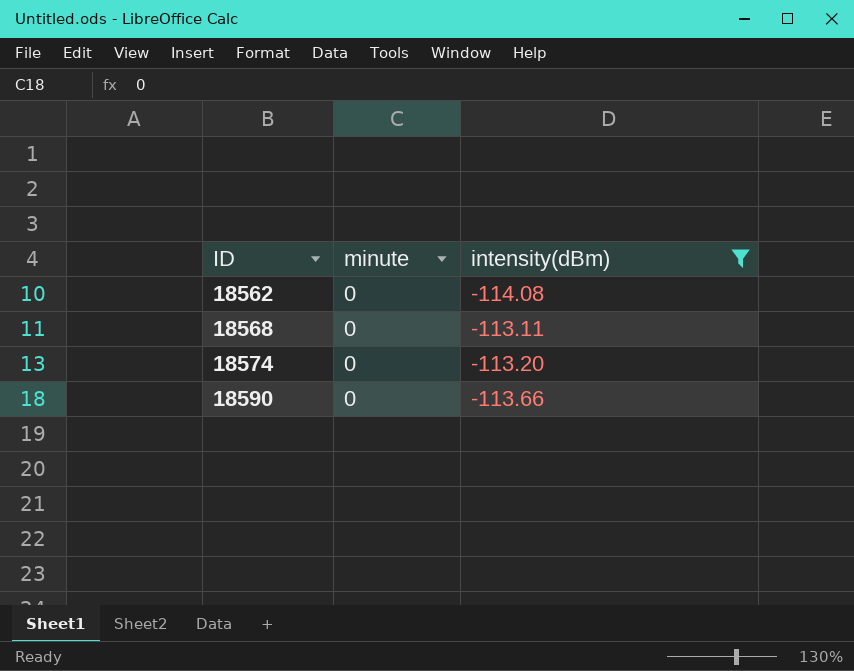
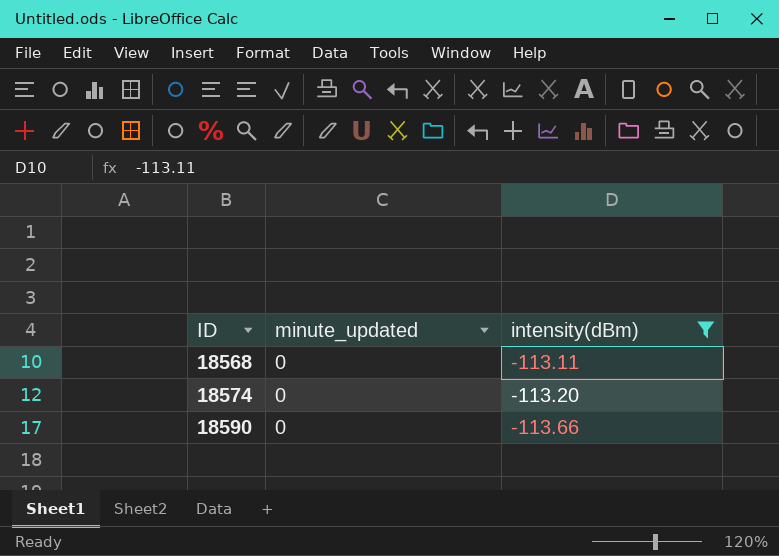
column name: minute -> minute_updated
row 18562: 0 | -114.08 -> none

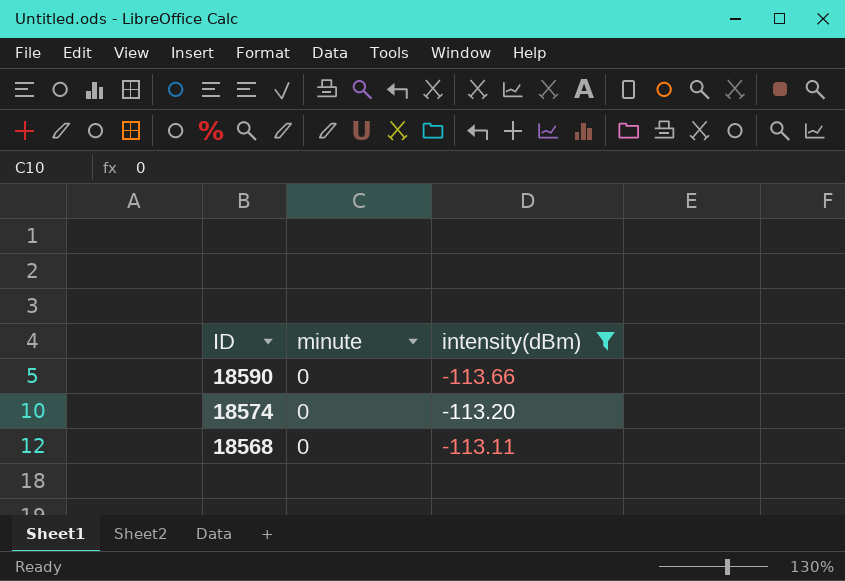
row order: ID ascending -> ID descending
column name: minute_updated -> minute

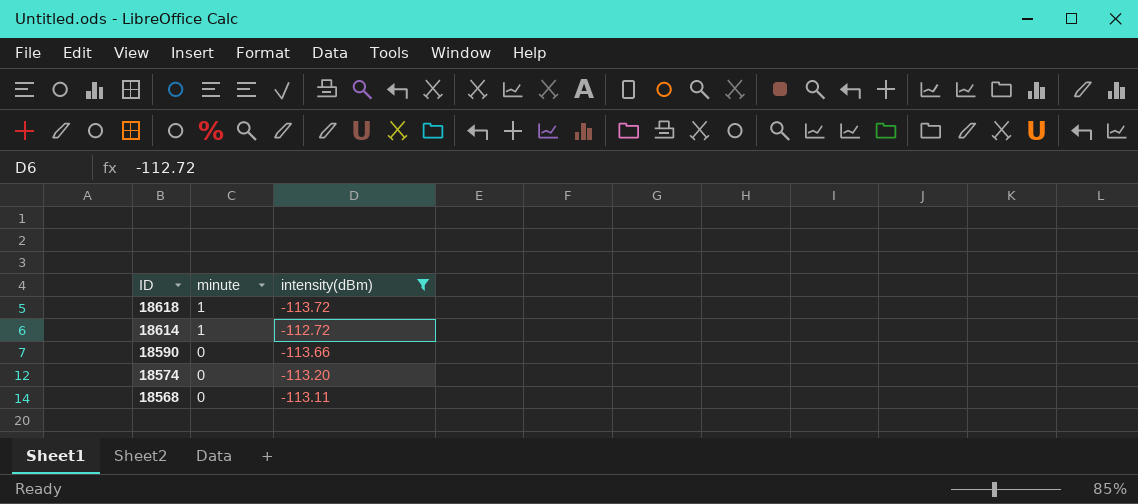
row 18618: none -> 1 | -113.72
row 18614: none -> 1 | -112.72

